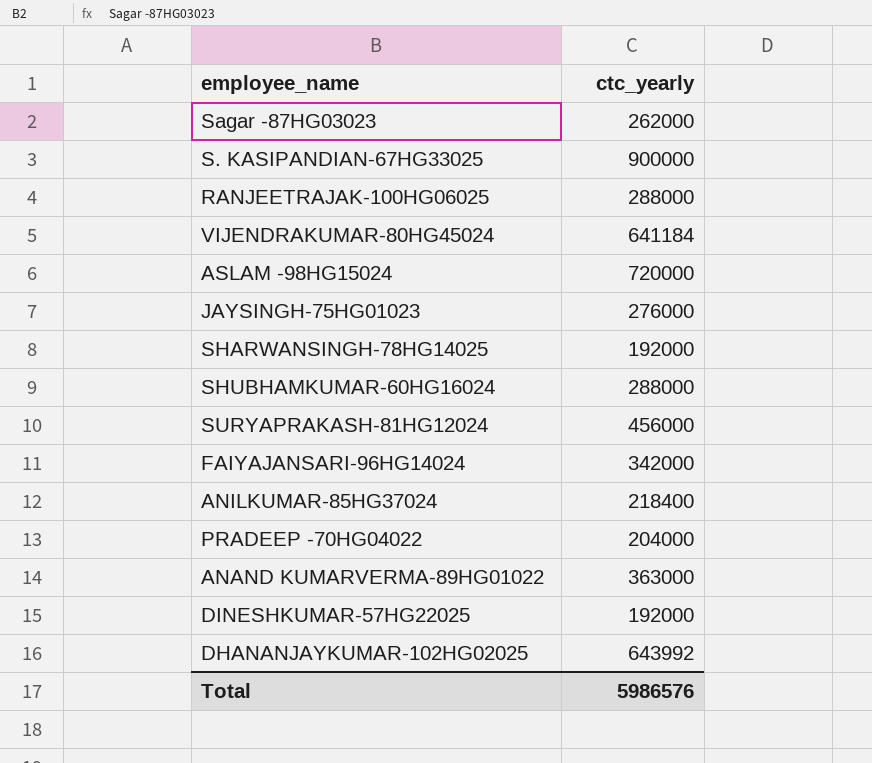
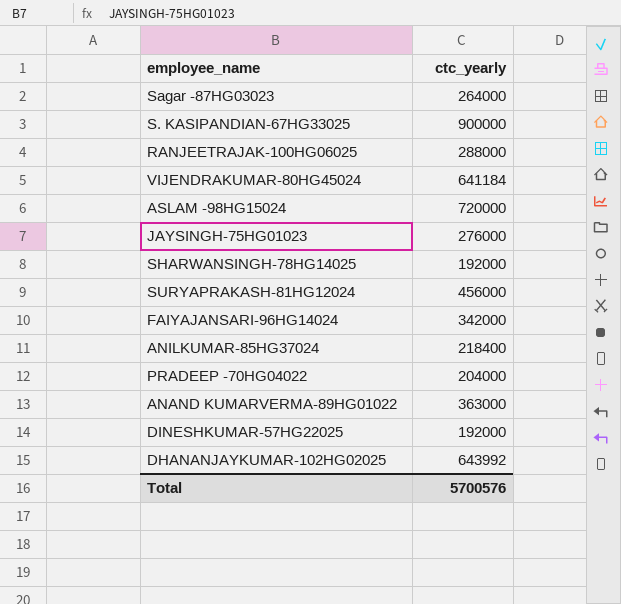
row SHUBHAMKUMAR-60HG16024: 288000 -> none
Sagar -87HG03023 | ctc_yearly: 262000 -> 264000
Total | ctc_yearly: 5986576 -> 5700576

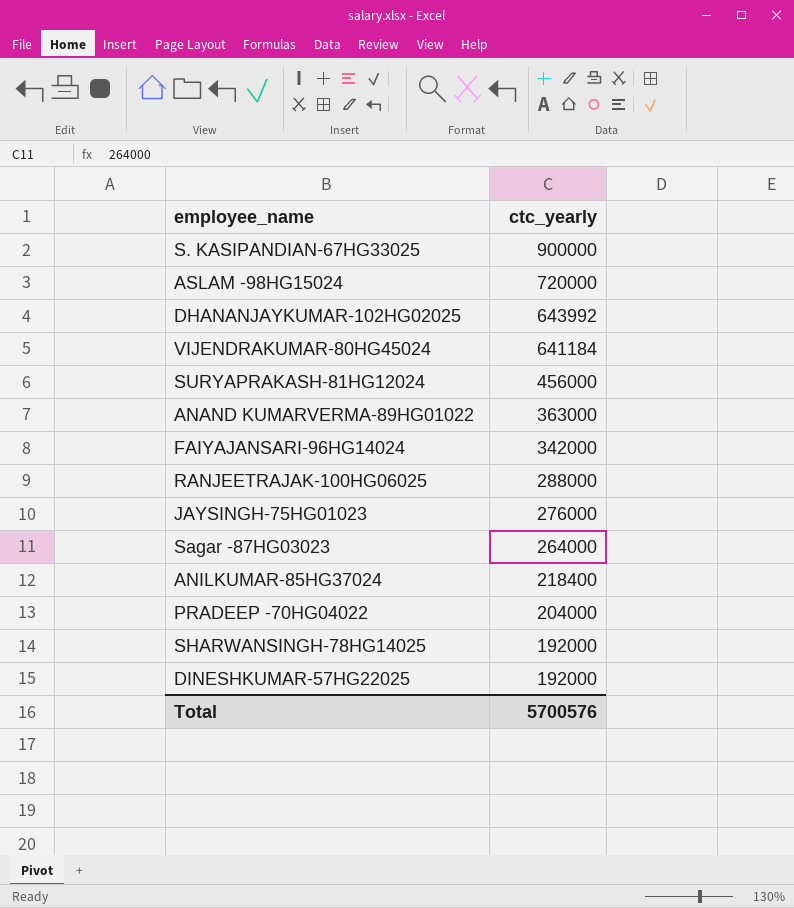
row order: none -> ctc_yearly descending

